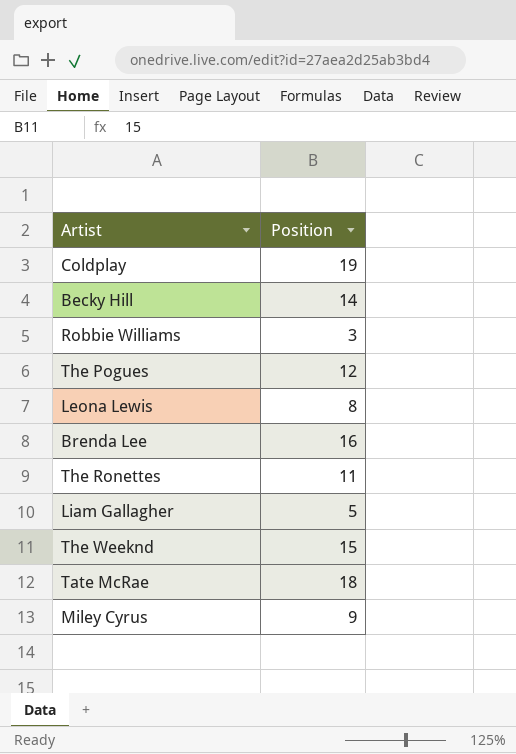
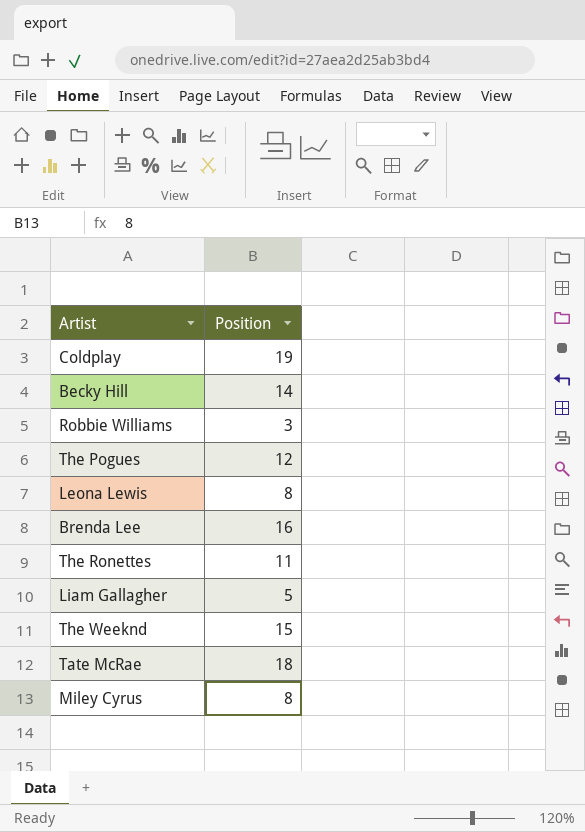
Miley Cyrus | Position: 9 -> 8

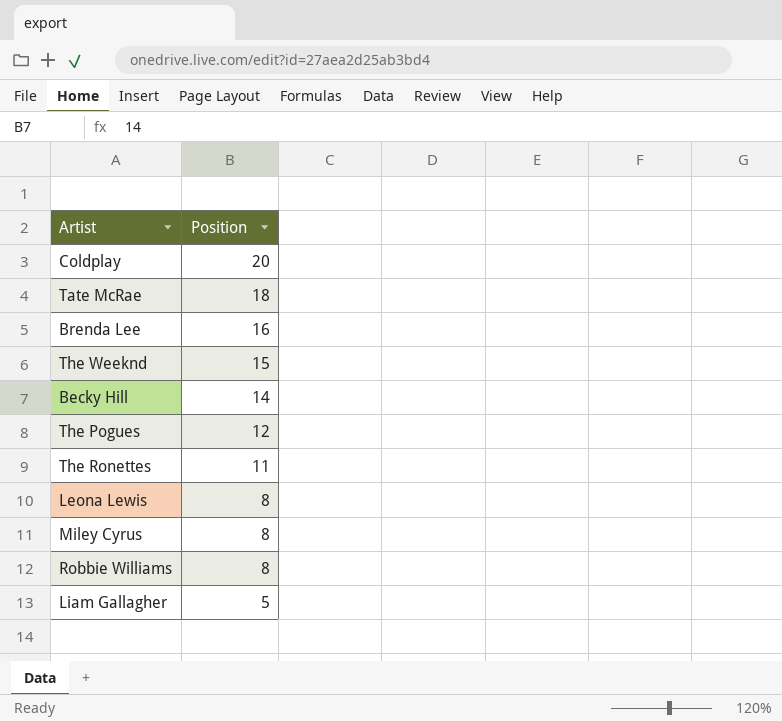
row order: none -> Position descending
Coldplay | Position: 19 -> 20
Robbie Williams | Position: 3 -> 8

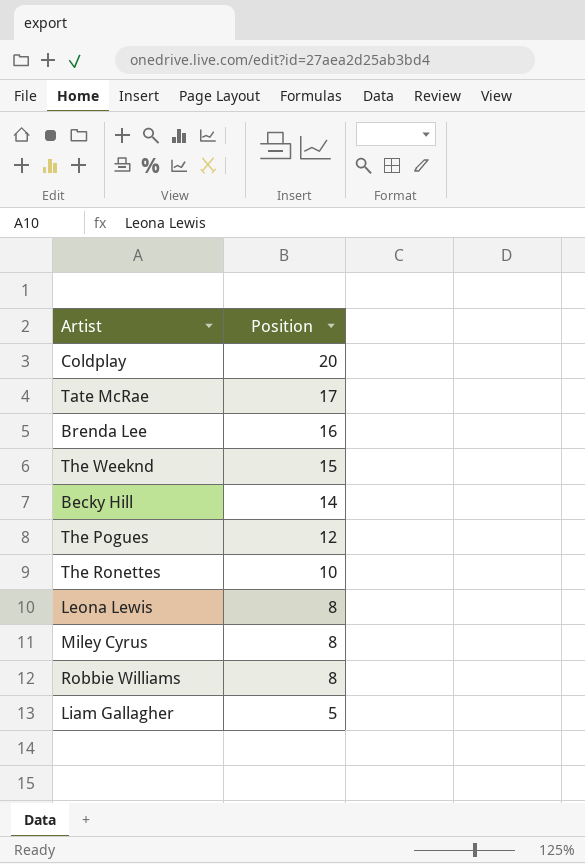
Tate McRae | Position: 18 -> 17
The Ronettes | Position: 11 -> 10

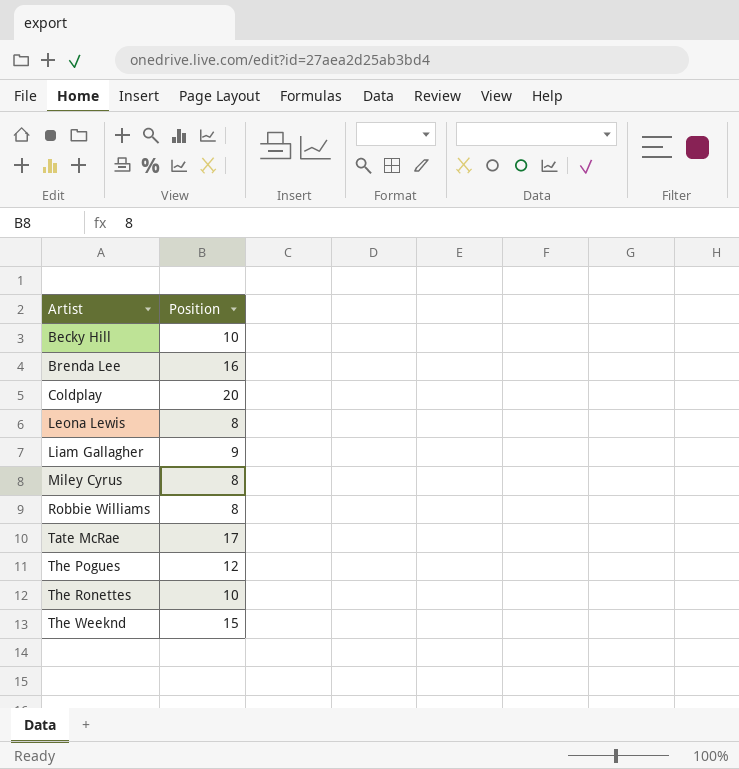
row order: Position descending -> Artist ascending
Becky Hill | Position: 14 -> 10
Liam Gallagher | Position: 5 -> 9

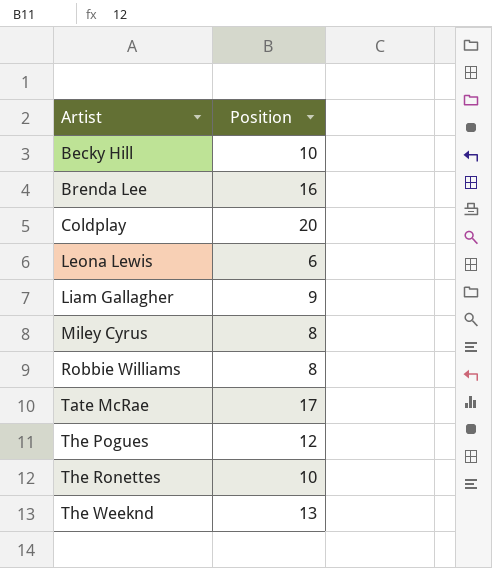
Leona Lewis | Position: 8 -> 6
The Weeknd | Position: 15 -> 13

